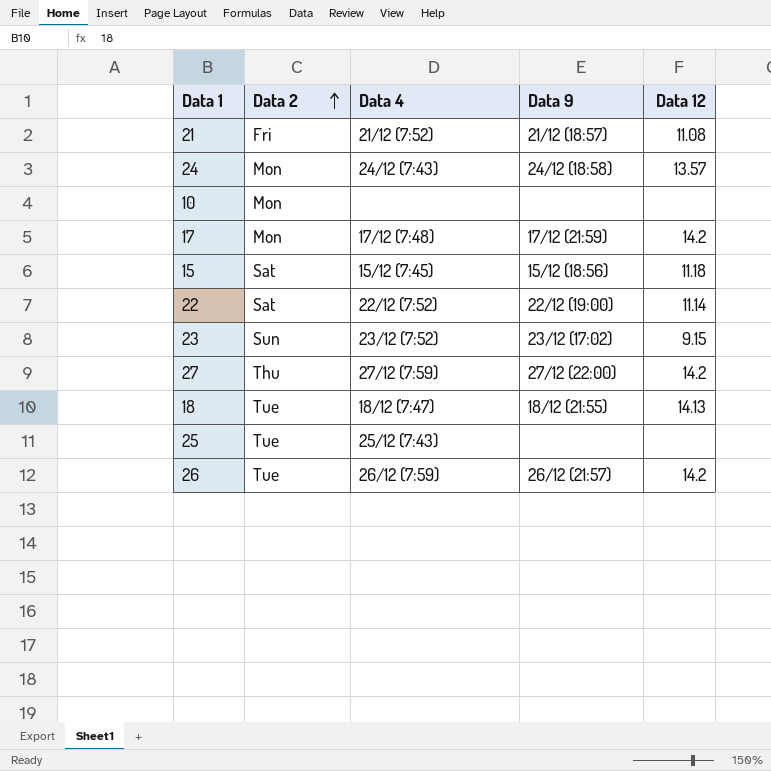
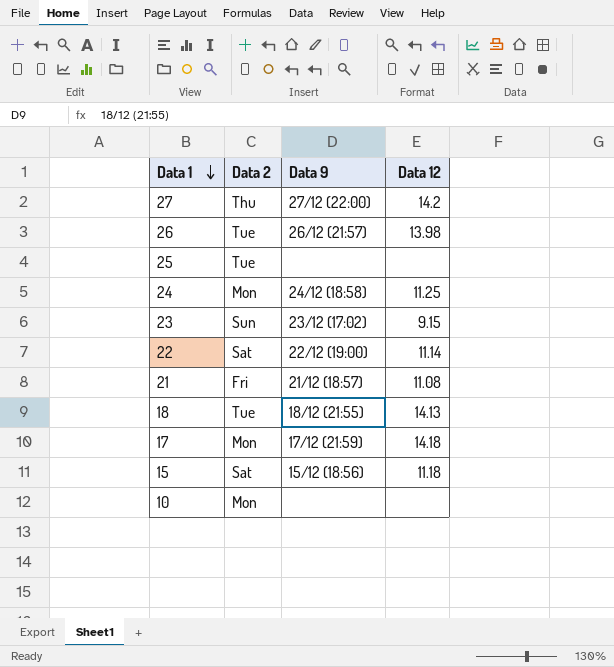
row order: Data 2 ascending -> Data 1 descending
column Data 4 | position: 3 -> none
26 | Data 12: 14.2 -> 13.98
24 | Data 12: 13.57 -> 11.25
17 | Data 12: 14.2 -> 14.18

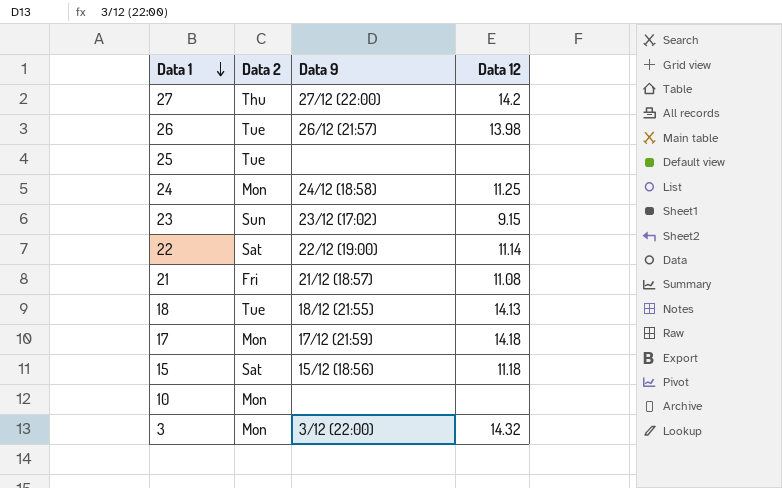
row 3: none -> Mon | 3/12 (22:00) | 14.32

